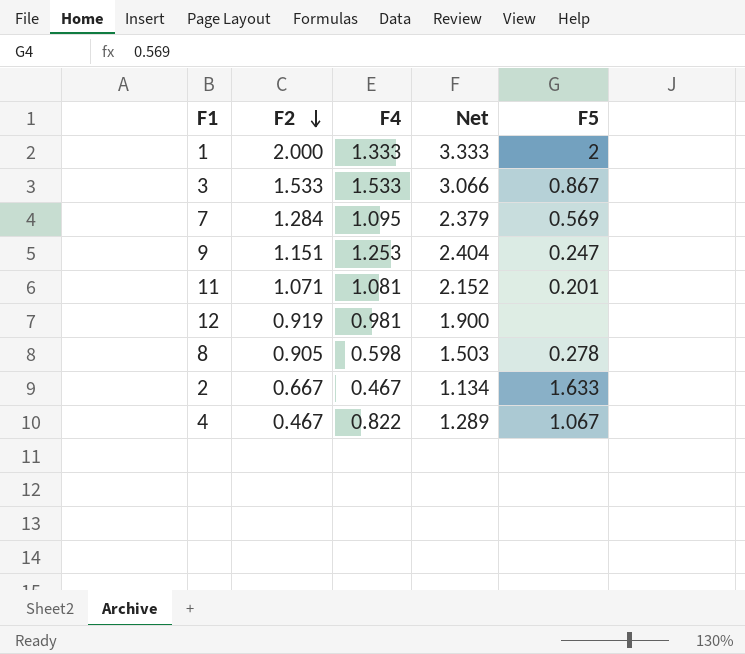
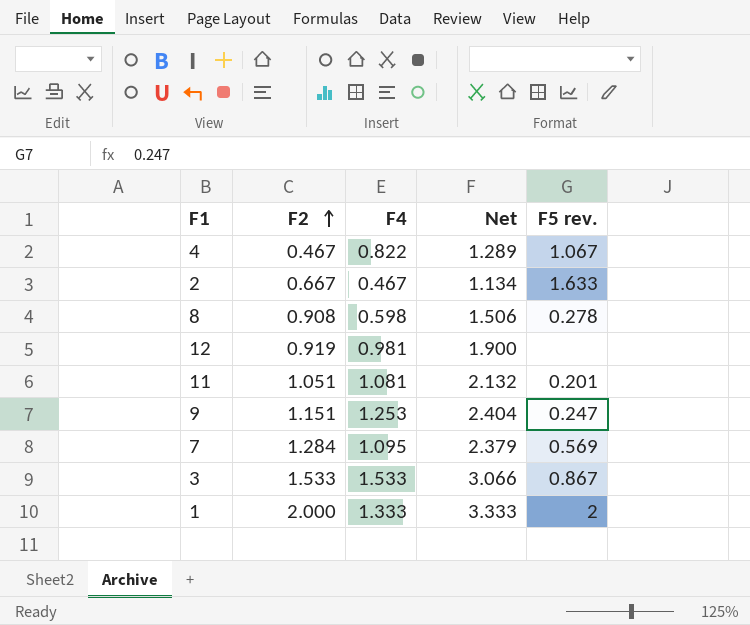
row order: F2 descending -> F2 ascending
column name: F5 -> F5 rev.
8 | F2: 0.905 -> 0.908
8 | Net: 1.503 -> 1.506
11 | F2: 1.071 -> 1.051
11 | Net: 2.152 -> 2.132

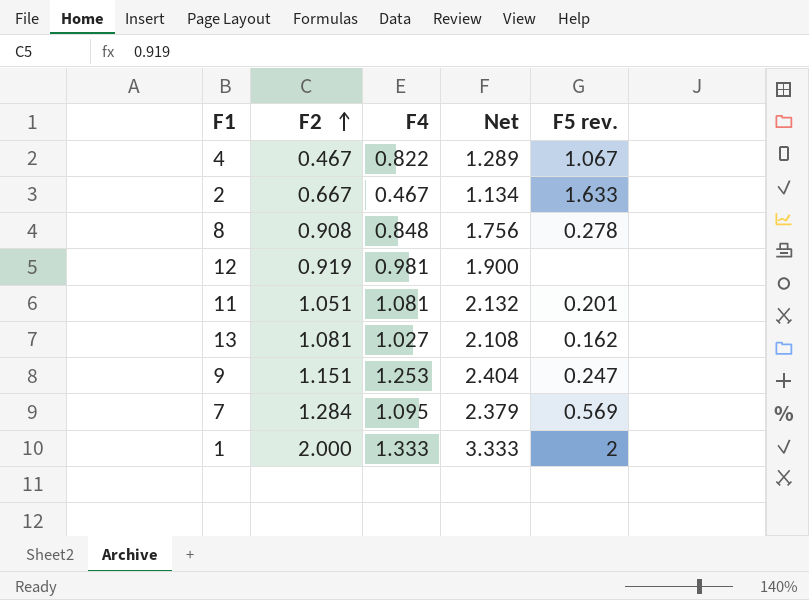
row 3: 1.533 | 1.533 | 3.066 | 0.867 -> none
8 | F4: 0.598 -> 0.848
8 | Net: 1.506 -> 1.756
row 13: none -> 1.081 | 1.027 | 2.108 | 0.162

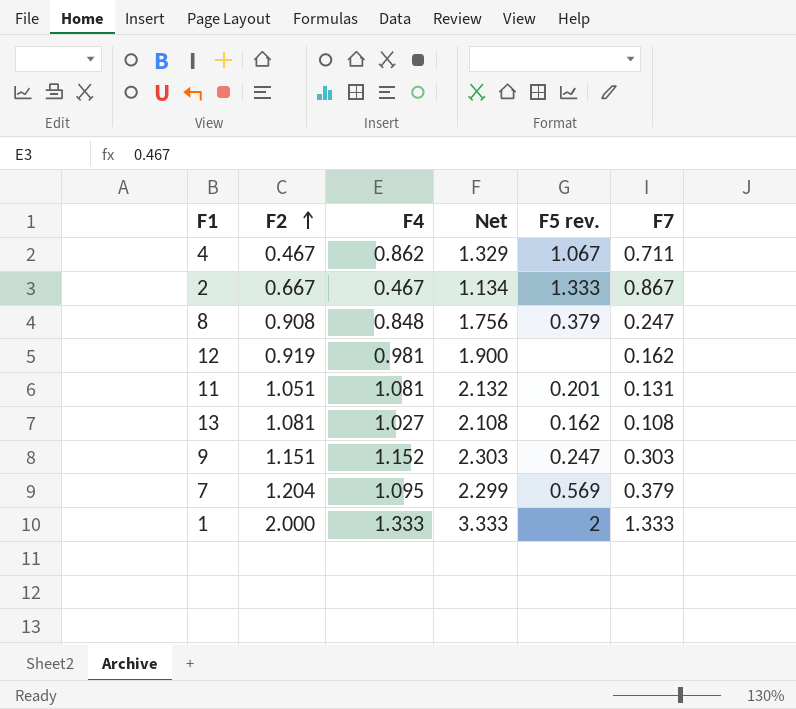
column F7 | position: none -> 6
4 | F4: 0.822 -> 0.862
4 | Net: 1.289 -> 1.329
2 | F5 rev.: 1.633 -> 1.333
8 | F5 rev.: 0.278 -> 0.379
9 | F4: 1.253 -> 1.152
9 | Net: 2.404 -> 2.303
7 | F2: 1.284 -> 1.204
7 | Net: 2.379 -> 2.299

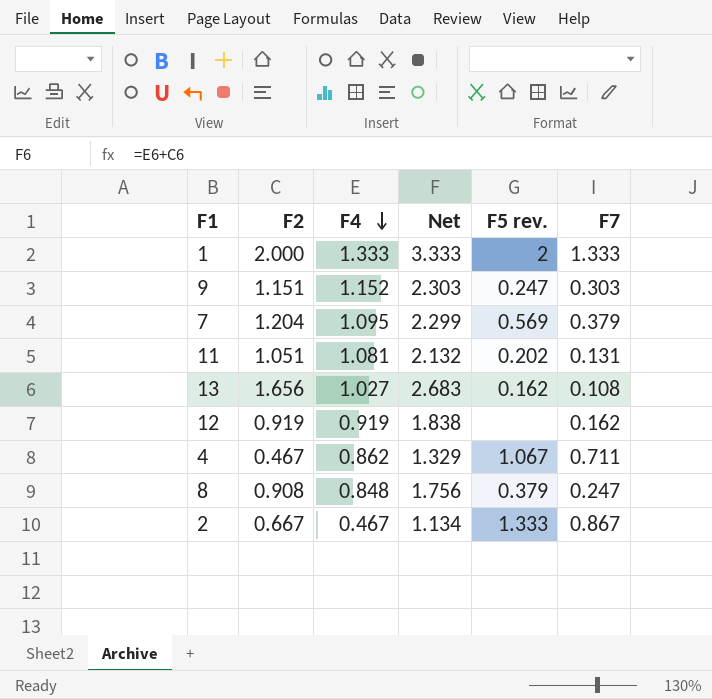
row order: F2 ascending -> F4 descending
11 | F5 rev.: 0.201 -> 0.202
13 | F2: 1.081 -> 1.656
13 | Net: 2.108 -> 2.683
12 | F4: 0.981 -> 0.919
12 | Net: 1.900 -> 1.838

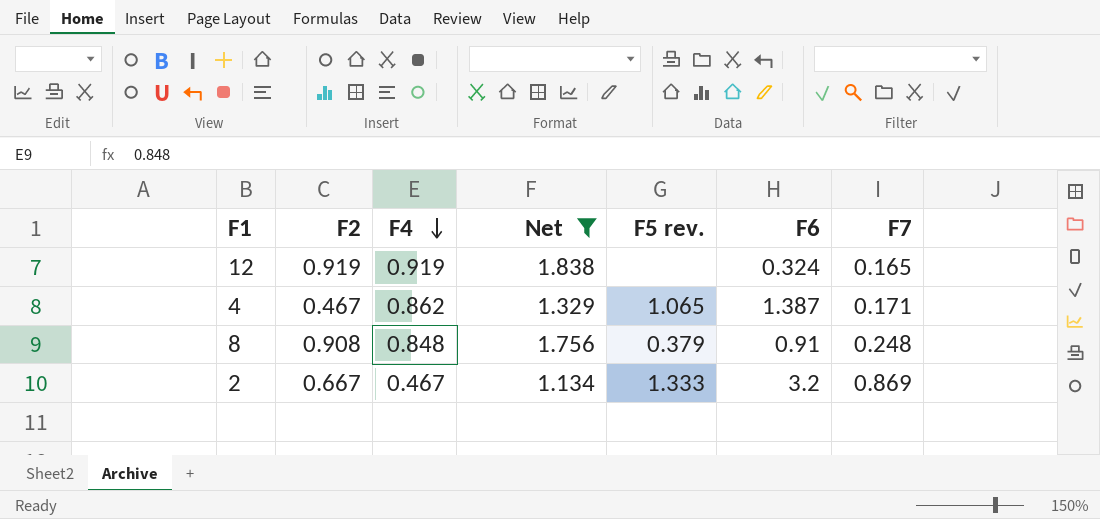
filter: none -> Net <= 1.838
column F6 | position: none -> 6
12 | F7: 0.162 -> 0.165
4 | F5 rev.: 1.067 -> 1.065
4 | F7: 0.711 -> 0.171
8 | F7: 0.247 -> 0.248
2 | F7: 0.867 -> 0.869

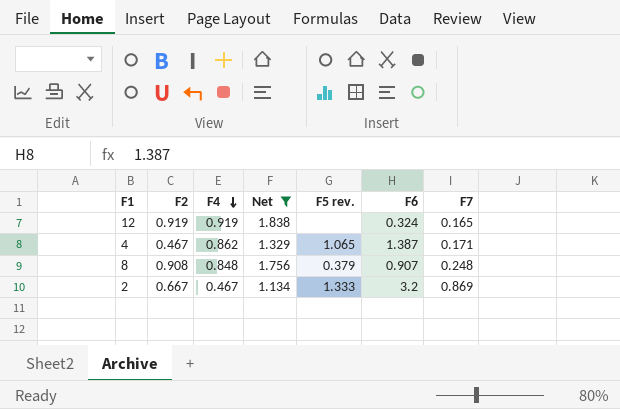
8 | F6: 0.91 -> 0.907

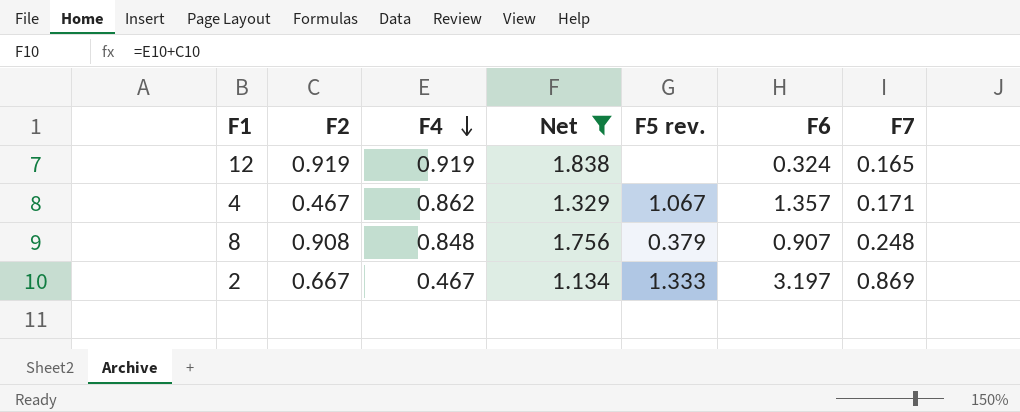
4 | F5 rev.: 1.065 -> 1.067
4 | F6: 1.387 -> 1.357
2 | F6: 3.2 -> 3.197

